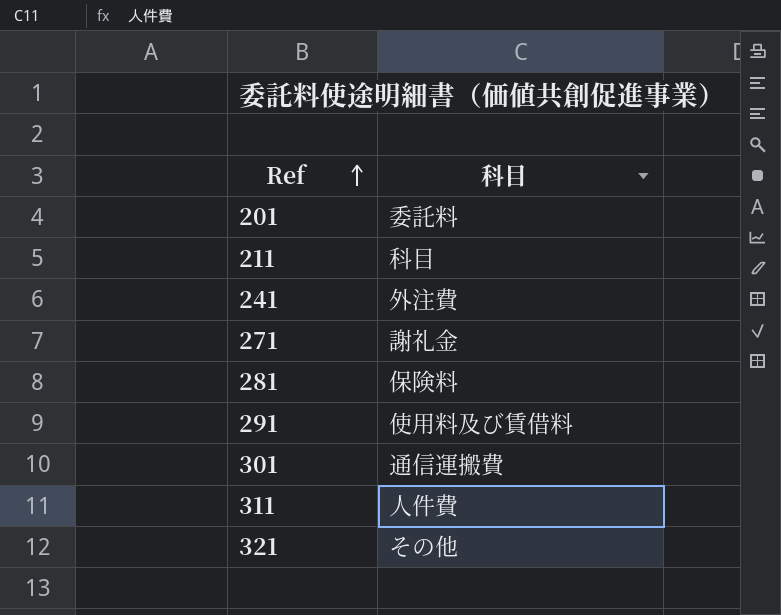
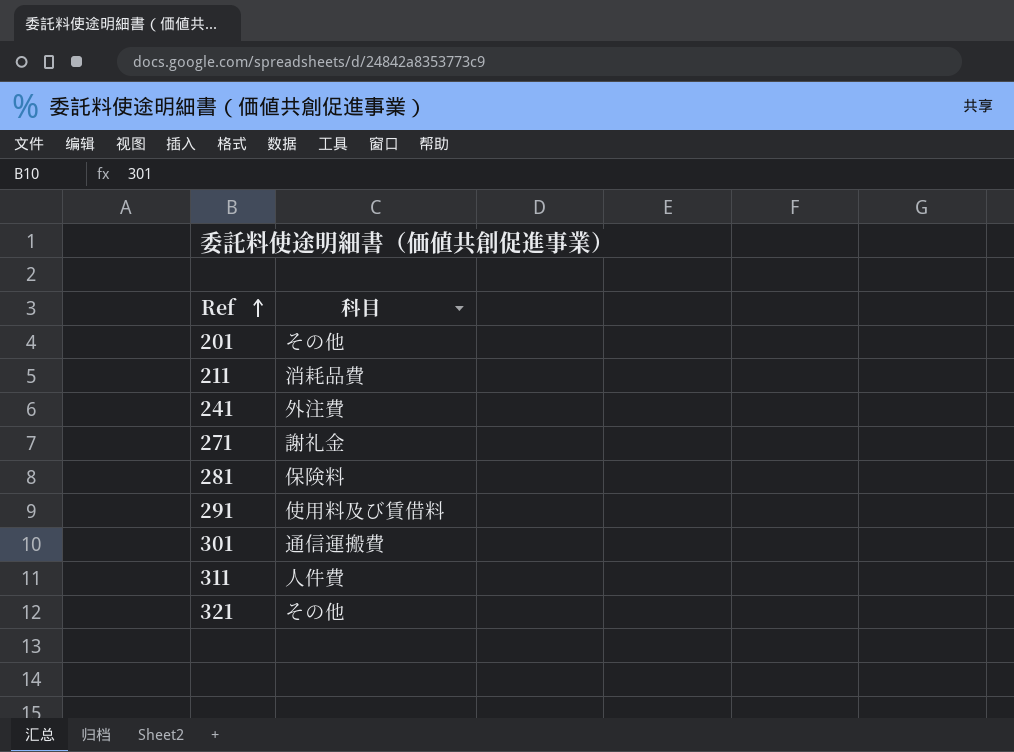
201 | 科目: 委託料 -> その他
211 | 科目: 科目 -> 消耗品費

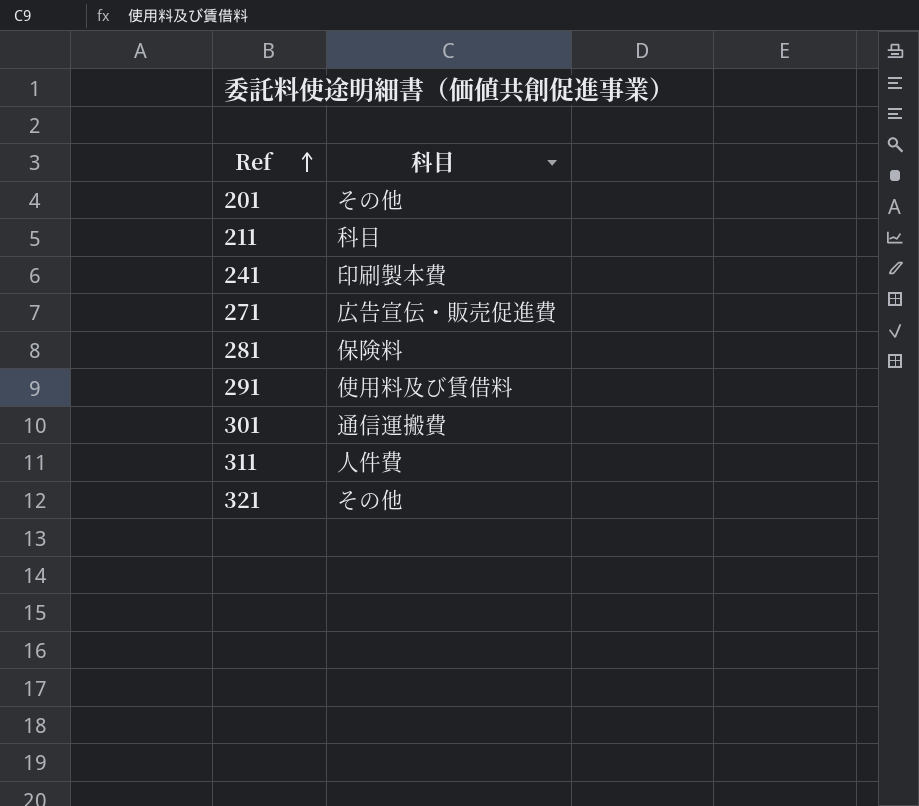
211 | 科目: 消耗品費 -> 科目
241 | 科目: 外注費 -> 印刷製本費
271 | 科目: 謝礼金 -> 広告宣伝・販売促進費

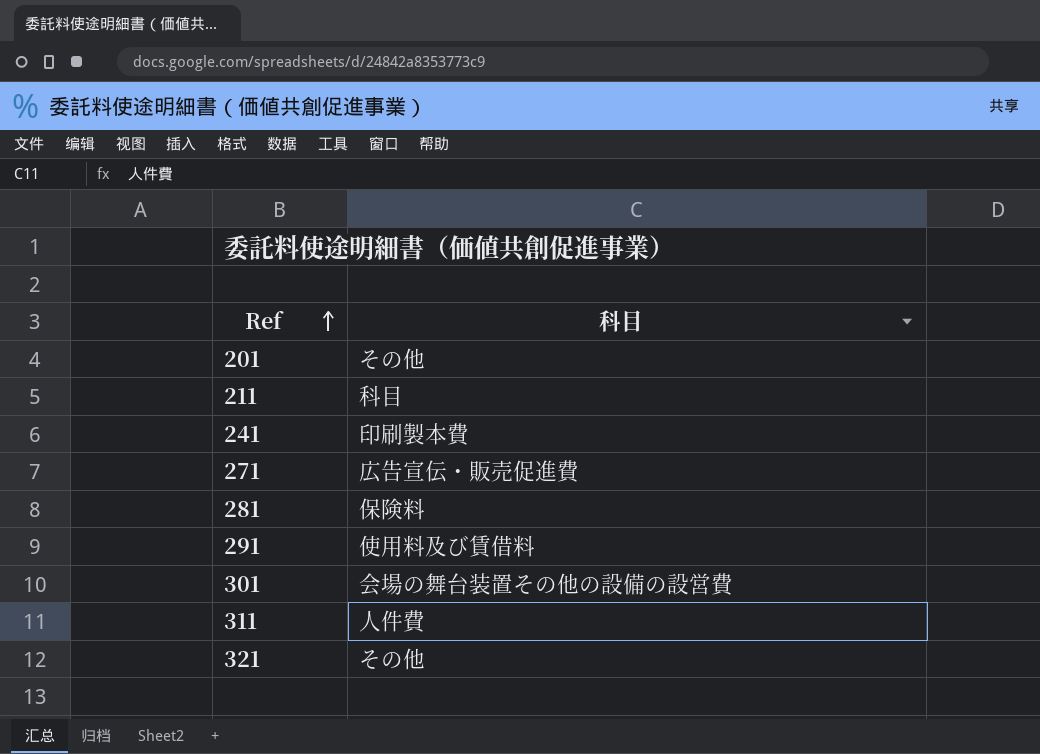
301 | 科目: 通信運搬費 -> 会場の舞台装置その他の設備の設営費

